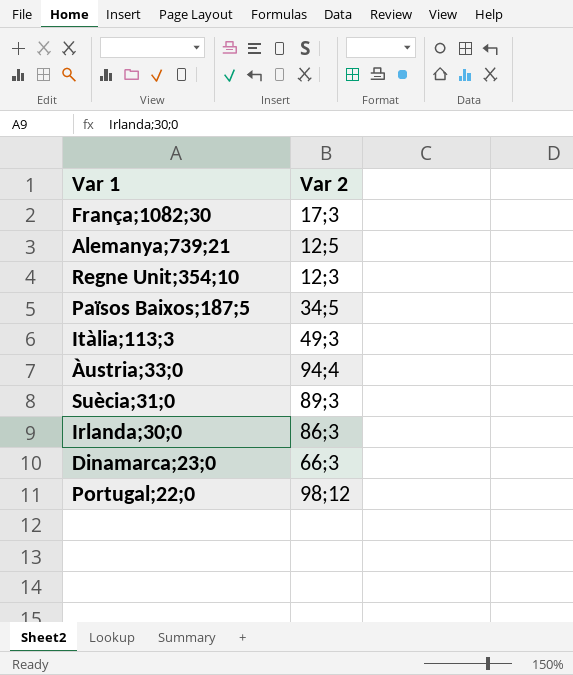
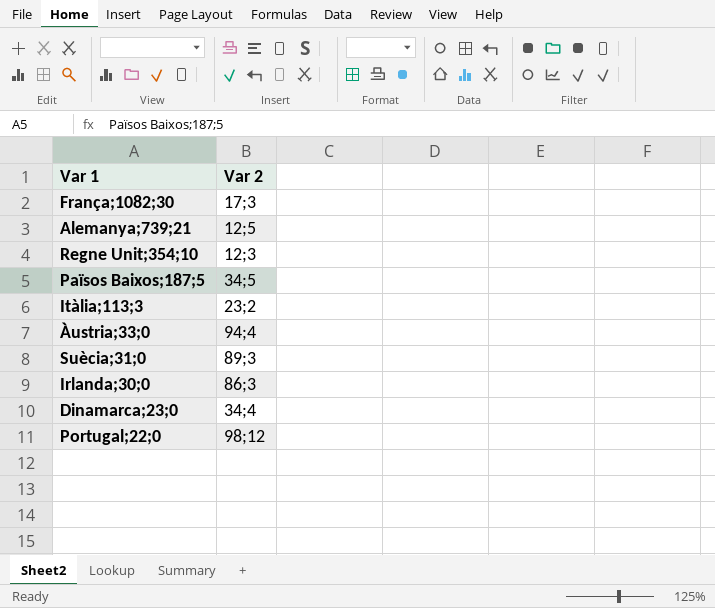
Itàlia;113;3 | Var 2: 49;3 -> 23;2
Dinamarca;23;0 | Var 2: 66;3 -> 34;4

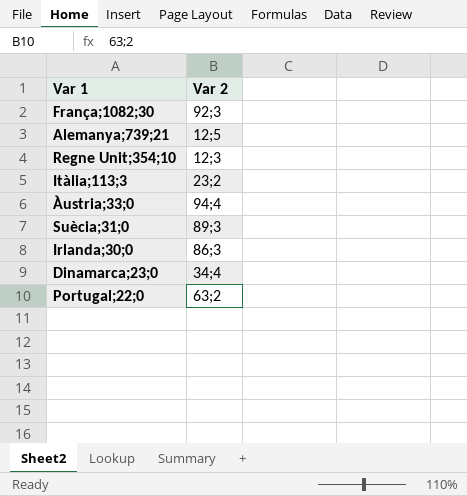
row Països Baixos;187;5: 34;5 -> none
França;1082;30 | Var 2: 17;3 -> 92;3
Portugal;22;0 | Var 2: 98;12 -> 63;2

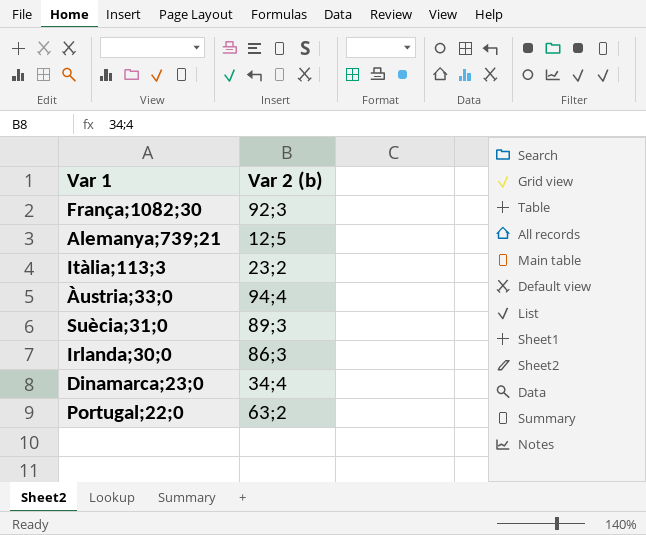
column name: Var 2 -> Var 2 (b)
row Regne Unit;354;10: 12;3 -> none

